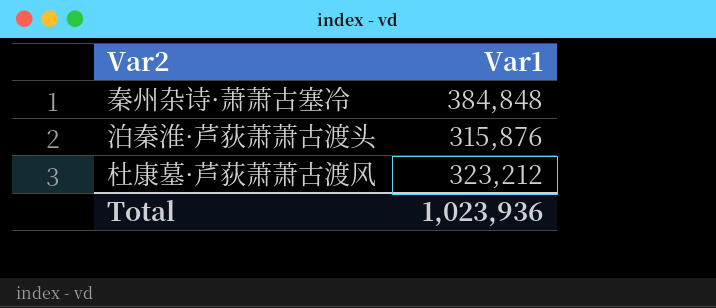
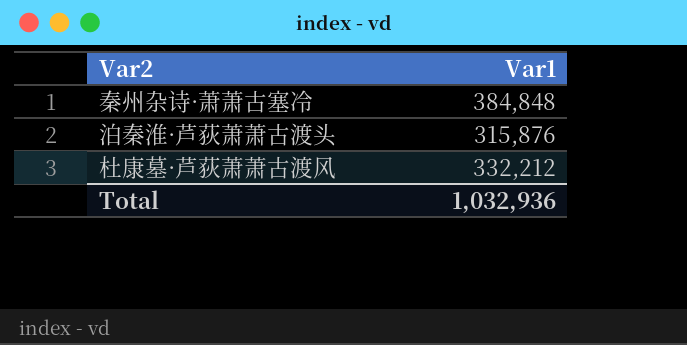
杜康墓·芦荻萧萧古渡风 | Var1: 323,212 -> 332,212
Total | Var1: 1,023,936 -> 1,032,936

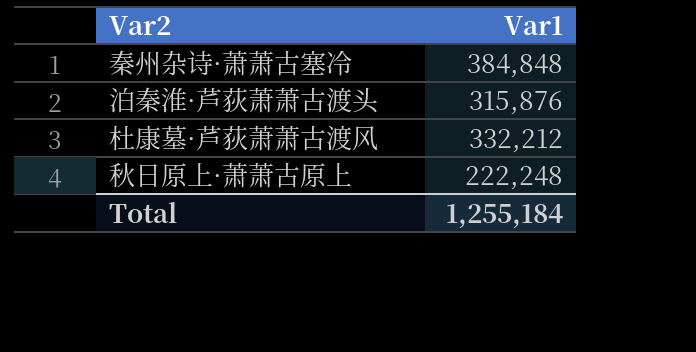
row 秋日原上·萧萧古原上: none -> 222,248
Total | Var1: 1,032,936 -> 1,255,184

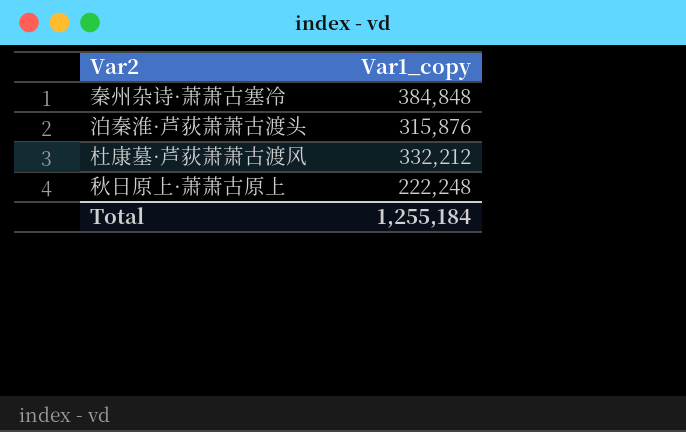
column name: Var1 -> Var1_copy

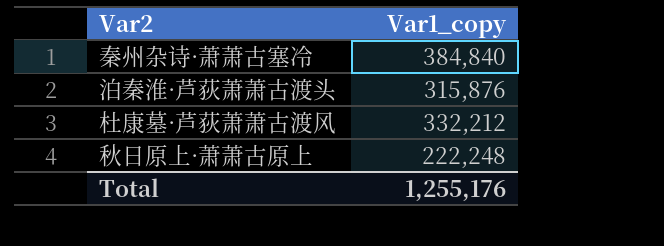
秦州杂诗·萧萧古塞冷 | Var1_copy: 384,848 -> 384,840
Total | Var1_copy: 1,255,184 -> 1,255,176

